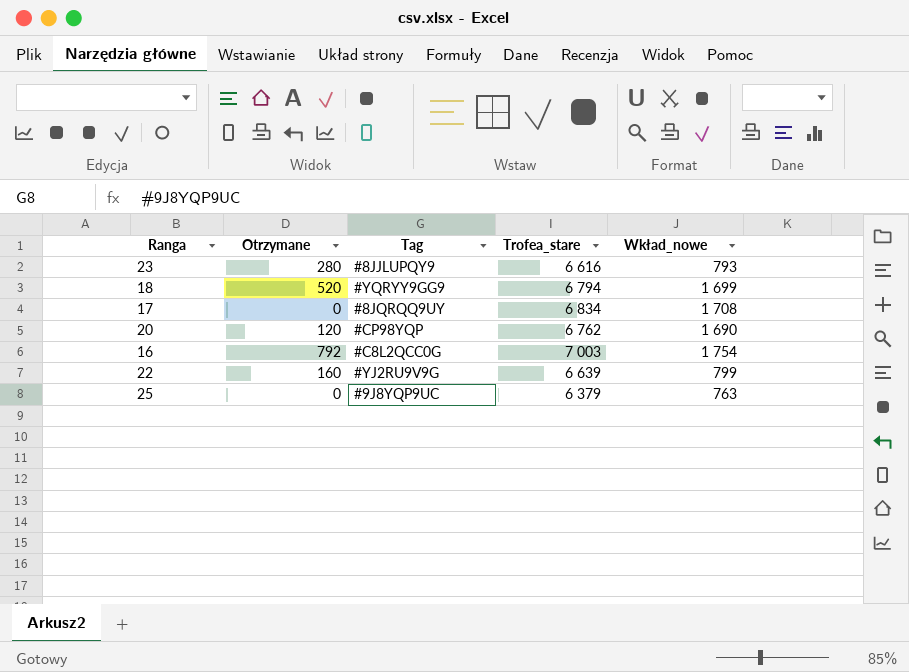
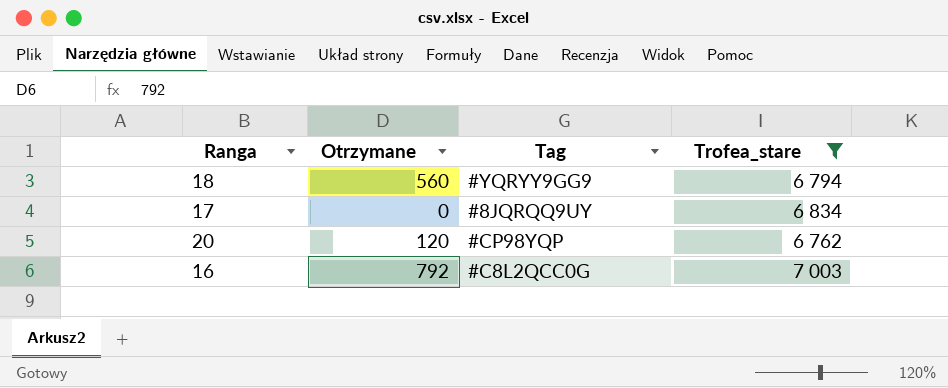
filter: none -> Trofea_stare >= 6 762
column Wkład_nowe | position: 5 -> none
18 | Otrzymane: 520 -> 560

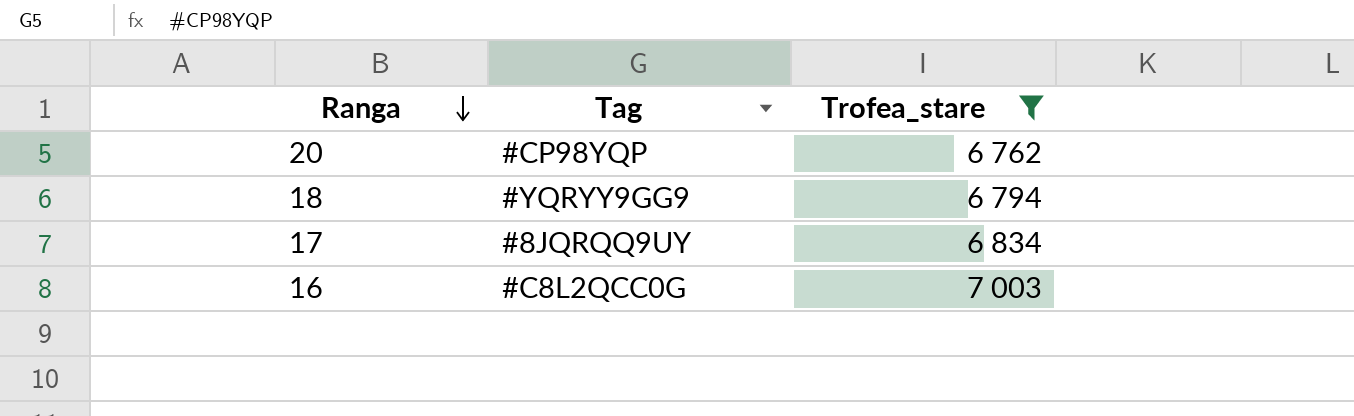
row order: none -> Ranga descending
column Otrzymane | position: 2 -> none

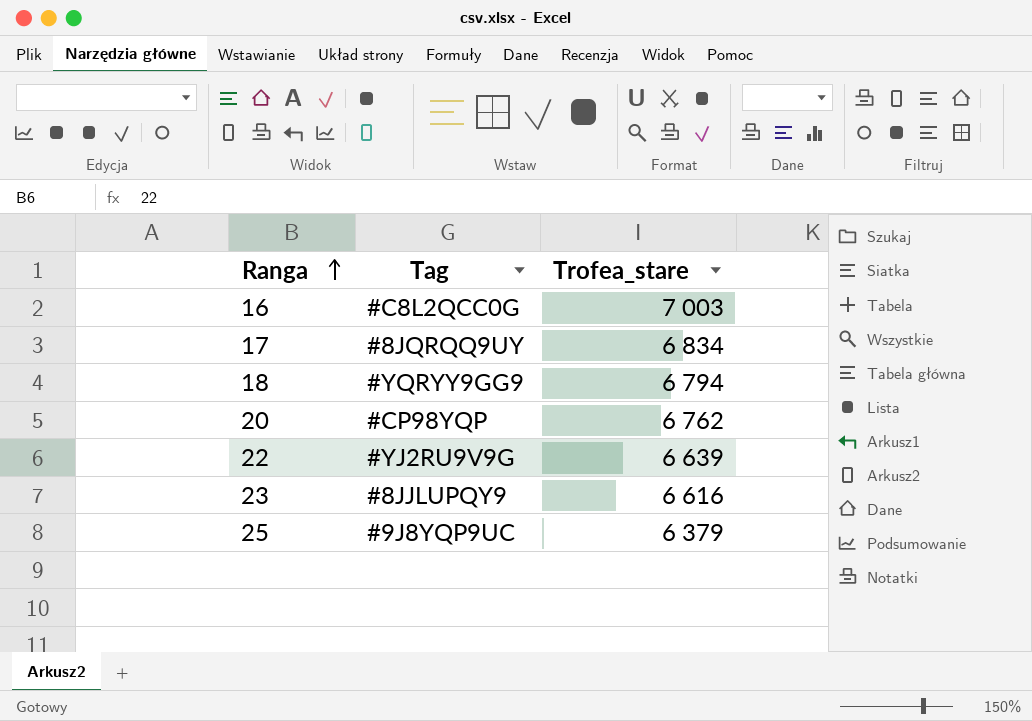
filter: Trofea_stare >= 6 762 -> none
row order: Ranga descending -> Ranga ascending

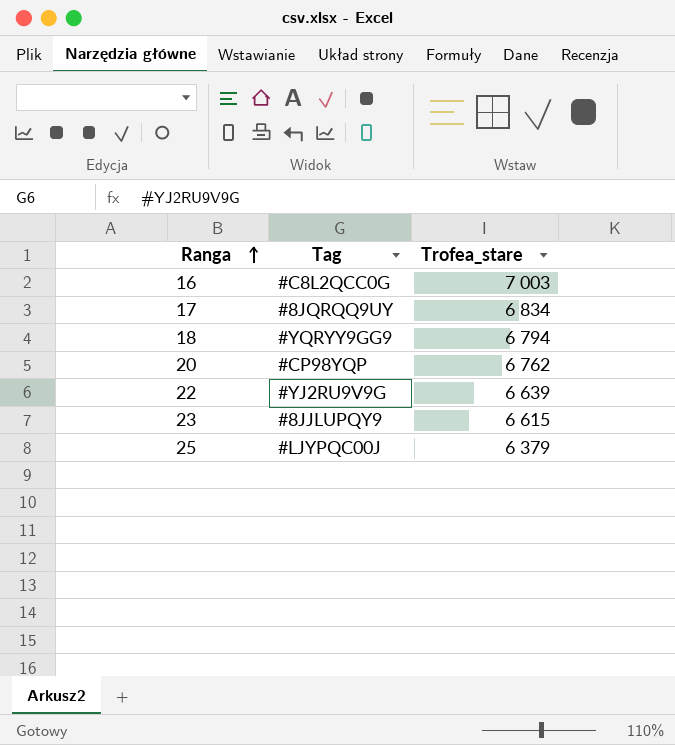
23 | Trofea_stare: 6 616 -> 6 615
25 | Tag: #9J8YQP9UC -> #LJYPQC00J

